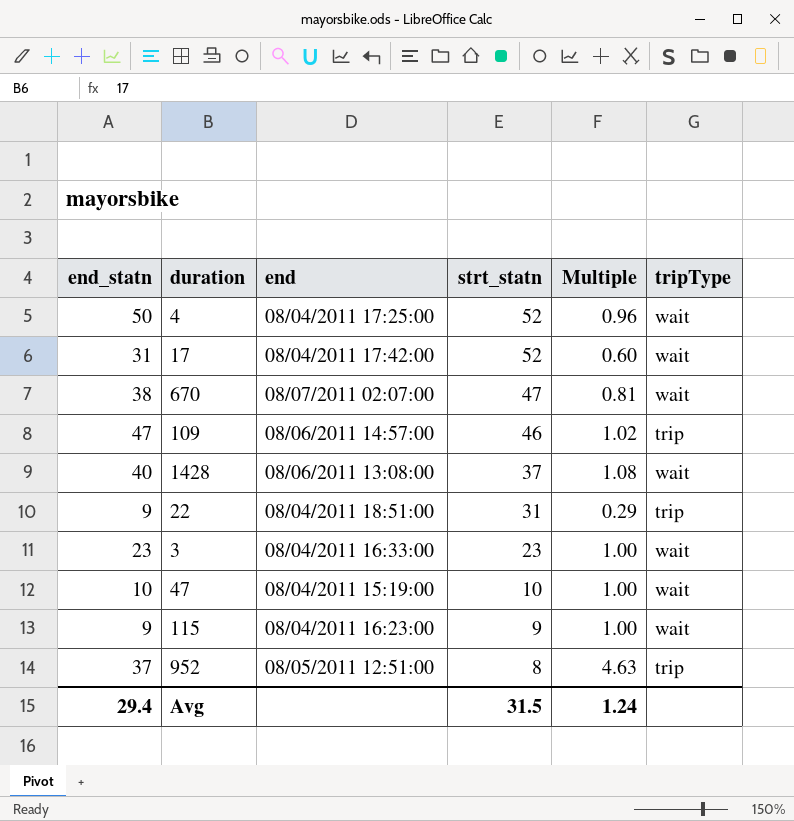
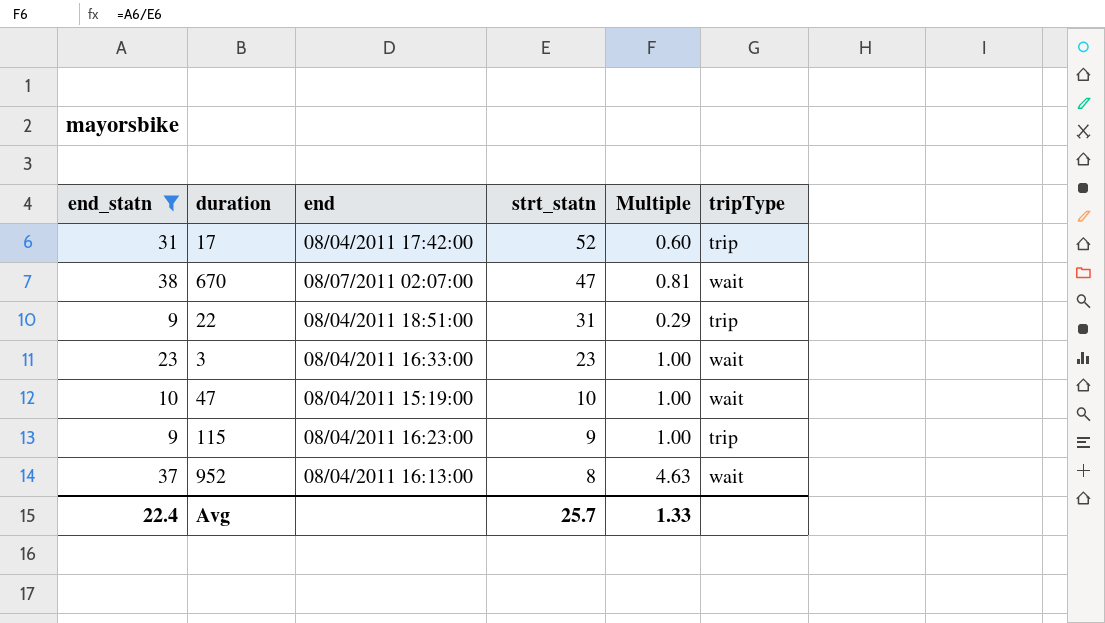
filter: none -> end_statn <= 38
17 | tripType: wait -> trip
115 | tripType: wait -> trip
952 | end: 08/05/2011 12:51:00 -> 08/04/2011 16:13:00
952 | tripType: trip -> wait
Avg | end_statn: 29.4 -> 22.4
Avg | strt_statn: 31.5 -> 25.7
Avg | Multiple: 1.24 -> 1.33

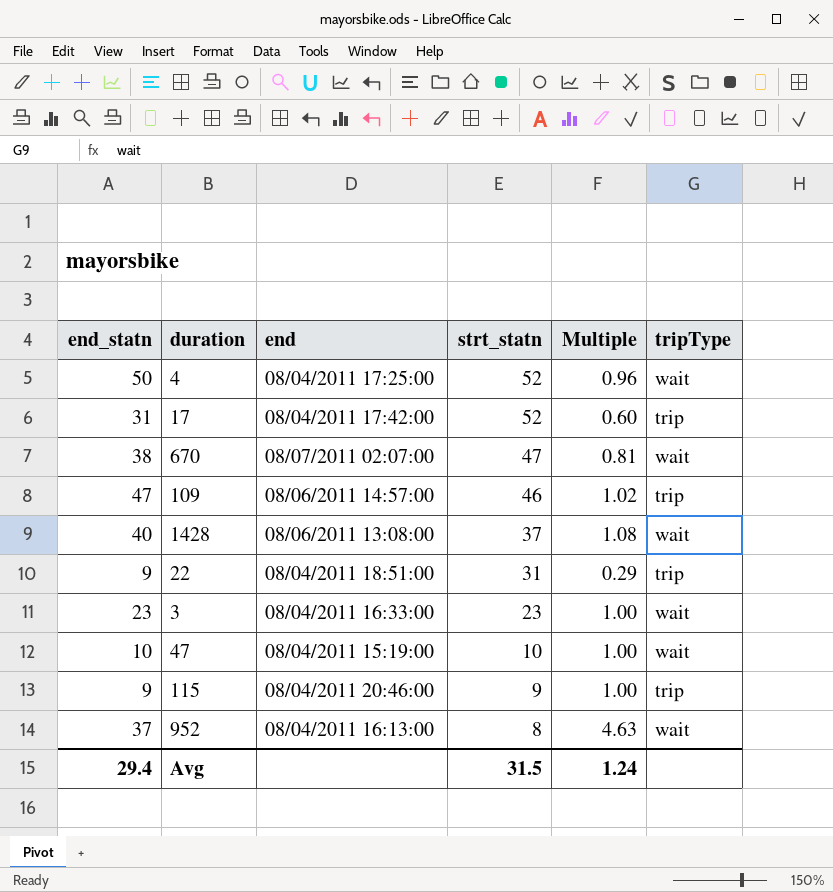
filter: end_statn <= 38 -> none
115 | end: 08/04/2011 16:23:00 -> 08/04/2011 20:46:00
Avg | end_statn: 22.4 -> 29.4
Avg | strt_statn: 25.7 -> 31.5
Avg | Multiple: 1.33 -> 1.24

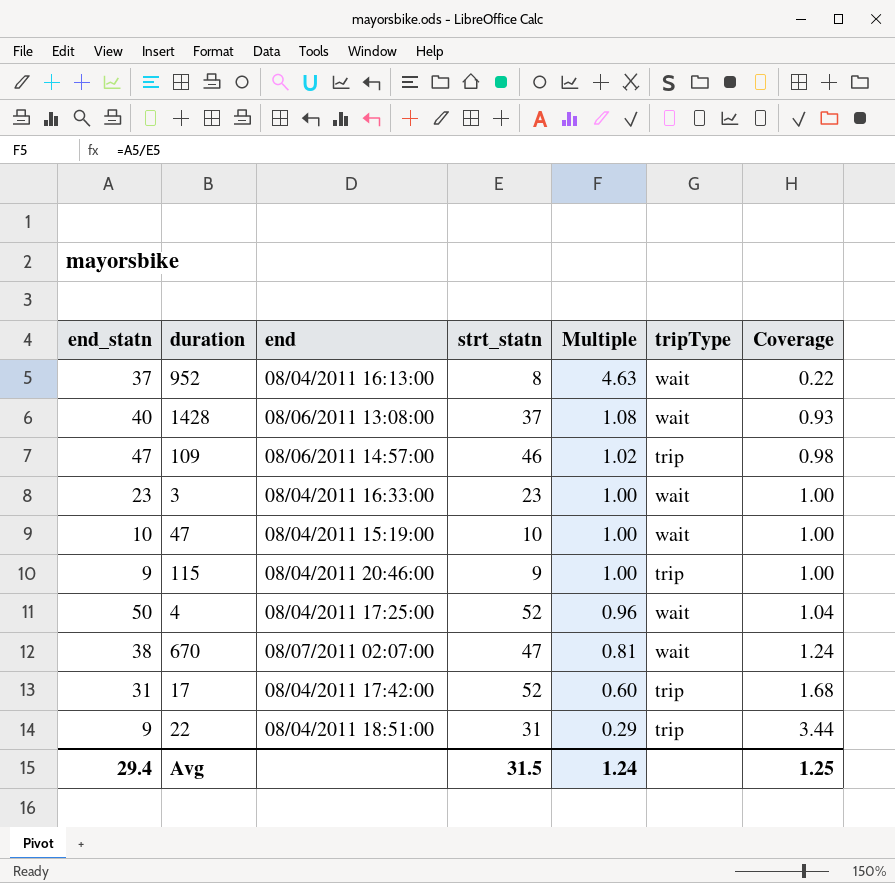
row order: strt_statn descending -> Multiple descending
column Coverage | formula: none -> [strt_statn] / [end_statn]

